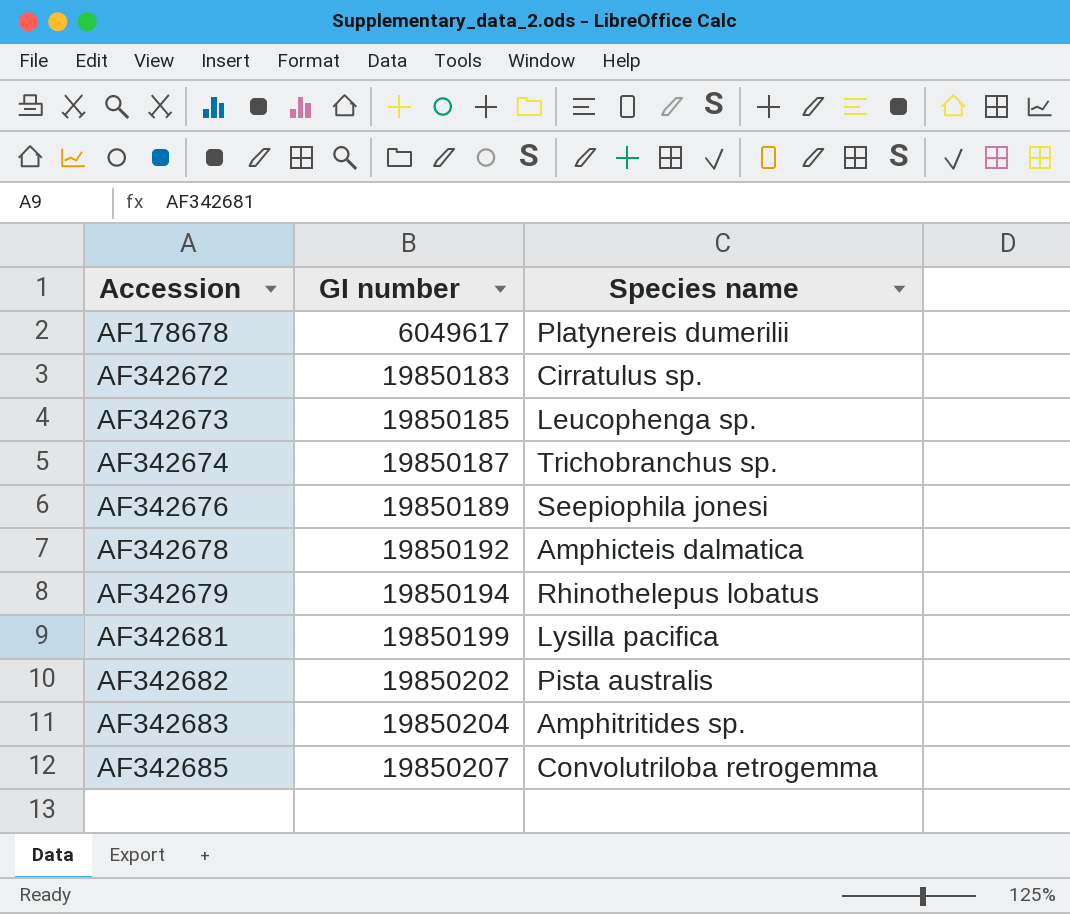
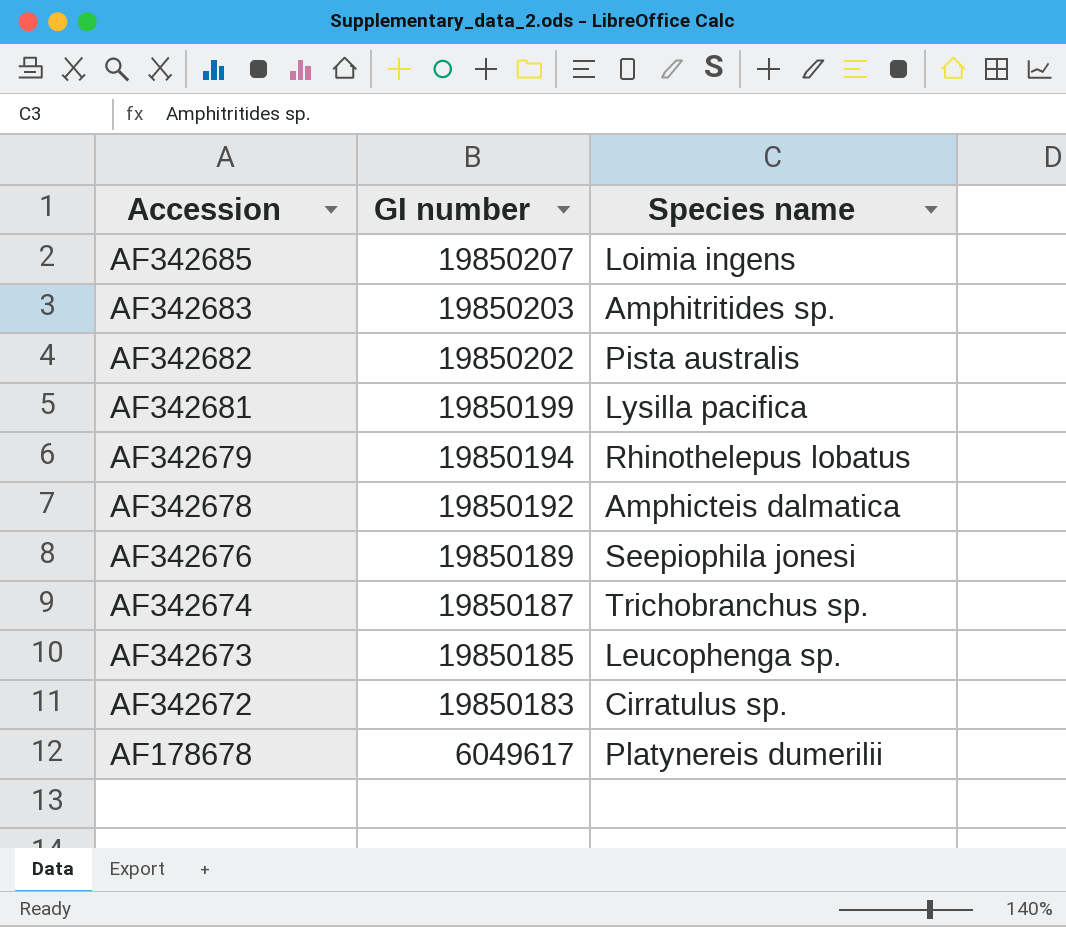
row order: Accession ascending -> Accession descending
AF342685 | Species name: Convolutriloba retrogemma -> Loimia ingens
AF342683 | GI number: 19850204 -> 19850203

